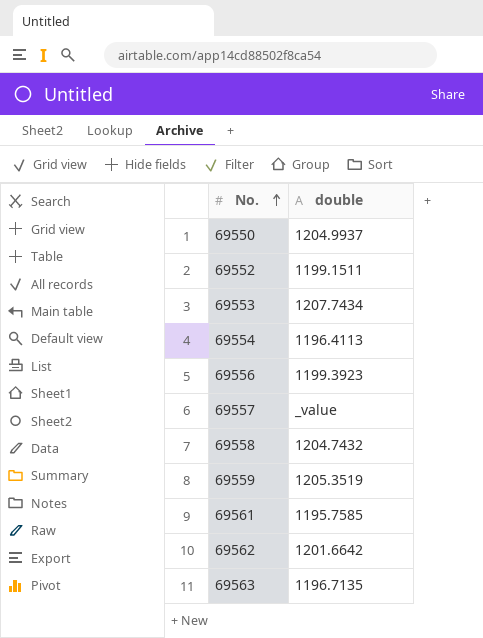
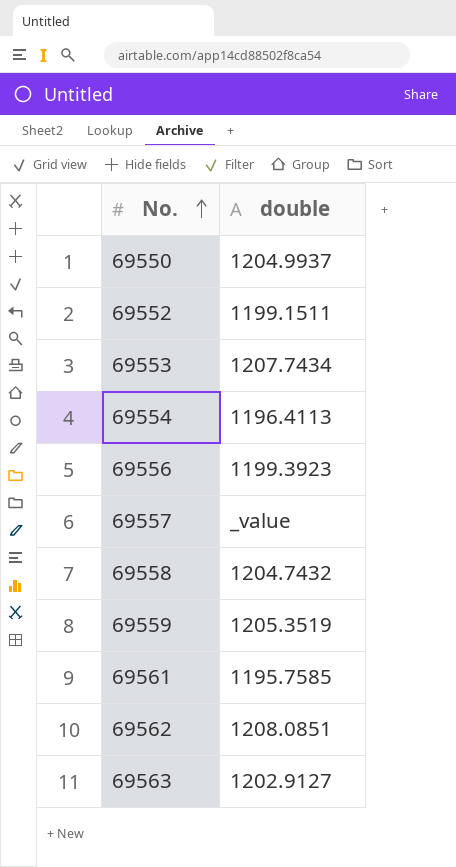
69562 | double: 1201.6642 -> 1208.0851
69563 | double: 1196.7135 -> 1202.9127

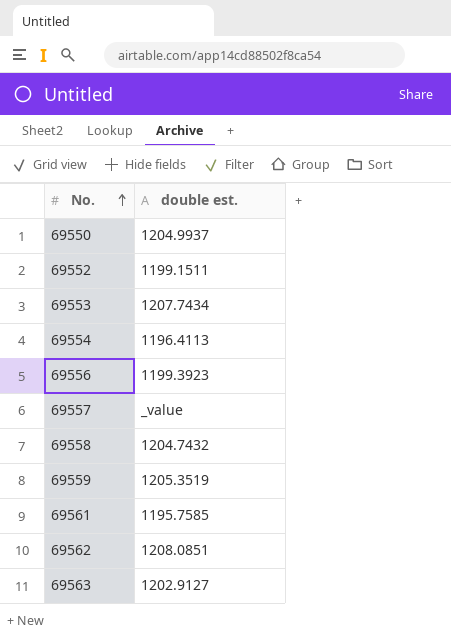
column name: double -> double est.

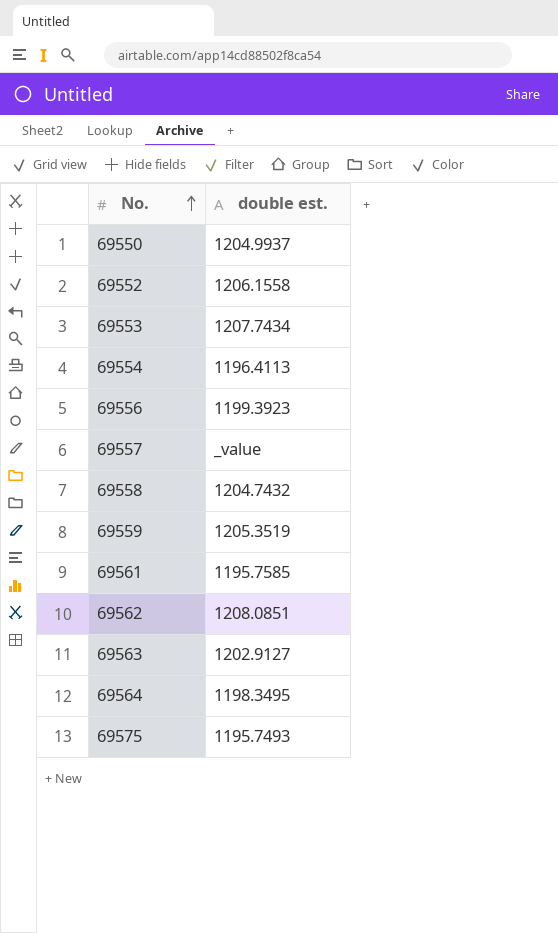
69552 | double est.: 1199.1511 -> 1206.1558
row 69564: none -> 1198.3495
row 69575: none -> 1195.7493

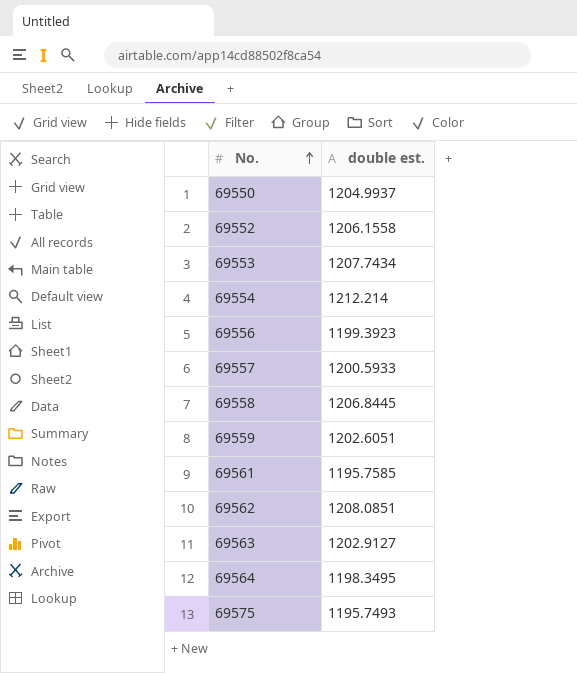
69554 | double est.: 1196.4113 -> 1212.214
69557 | double est.: _value -> 1200.5933
69558 | double est.: 1204.7432 -> 1206.8445
69559 | double est.: 1205.3519 -> 1202.6051

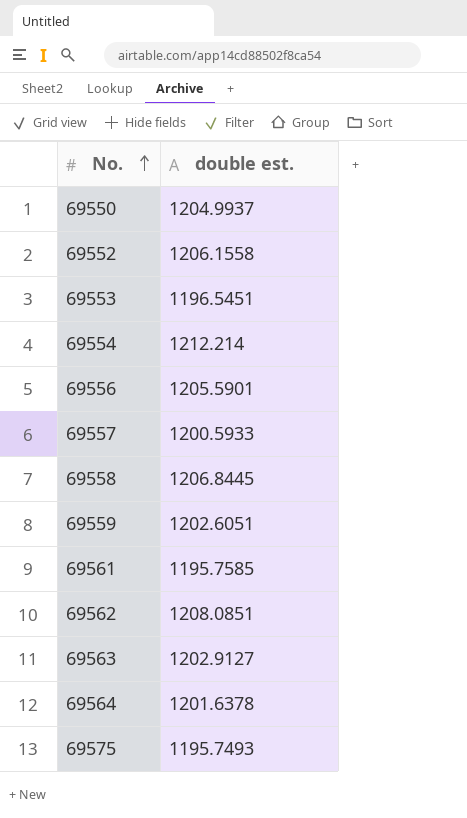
69553 | double est.: 1207.7434 -> 1196.5451
69556 | double est.: 1199.3923 -> 1205.5901
69564 | double est.: 1198.3495 -> 1201.6378

